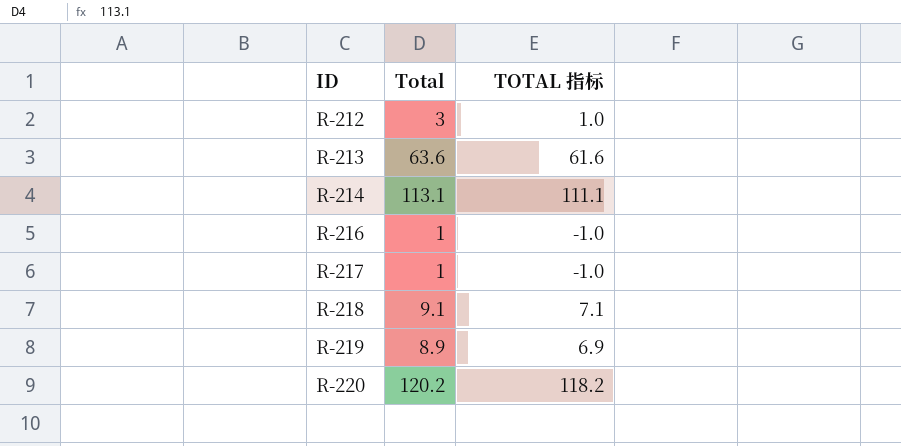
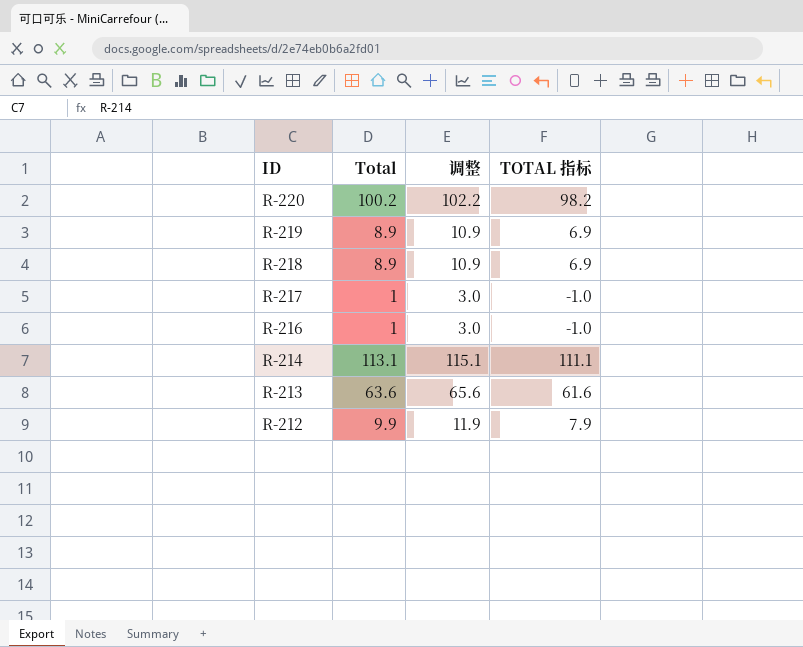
row order: ID ascending -> ID descending
column 调整 | formula: none -> [Total] + 2
R-220 | Total: 120.2 -> 100.2
R-220 | TOTAL 指标: 118.2 -> 98.2
R-218 | Total: 9.1 -> 8.9
R-218 | TOTAL 指标: 7.1 -> 6.9
R-212 | Total: 3 -> 9.9
R-212 | TOTAL 指标: 1.0 -> 7.9

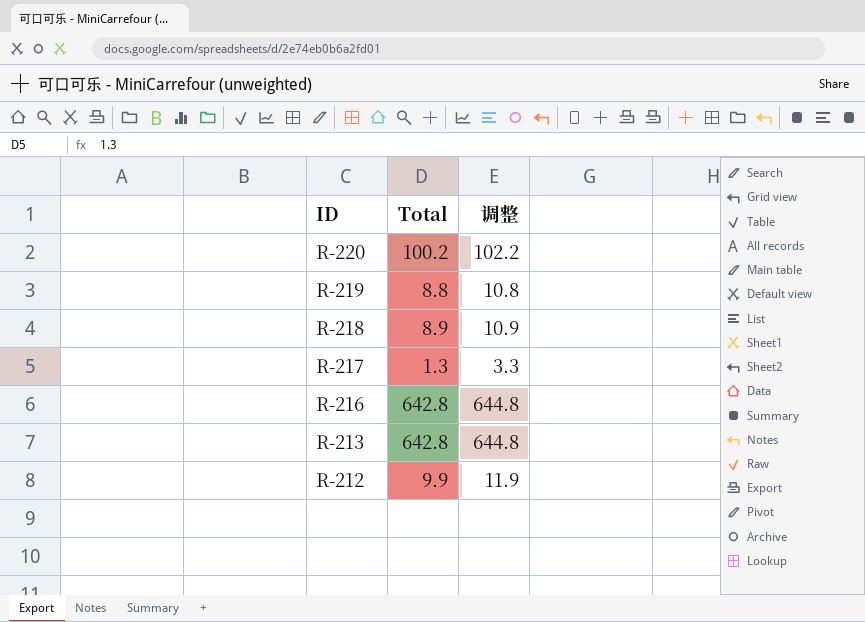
column TOTAL 指标 | formula: [Total] - 2 -> none
row R-214: 113.1 | 115.1 | 111.1 -> none
R-219 | Total: 8.9 -> 8.8
R-219 | 调整: 10.9 -> 10.8
R-217 | Total: 1 -> 1.3
R-217 | 调整: 3.0 -> 3.3
R-216 | Total: 1 -> 642.8
R-216 | 调整: 3.0 -> 644.8
R-213 | Total: 63.6 -> 642.8
R-213 | 调整: 65.6 -> 644.8

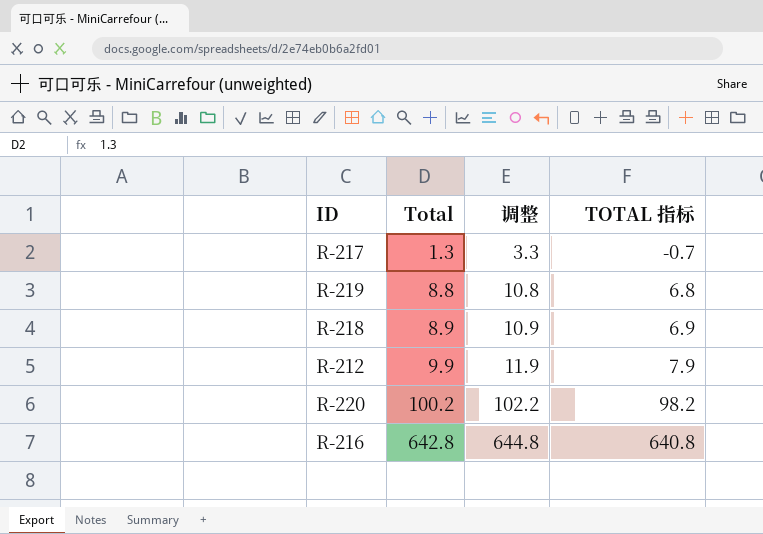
row order: ID descending -> Total ascending
column TOTAL 指标 | formula: none -> [Total] - 2
row R-213: 642.8 | 644.8 -> none

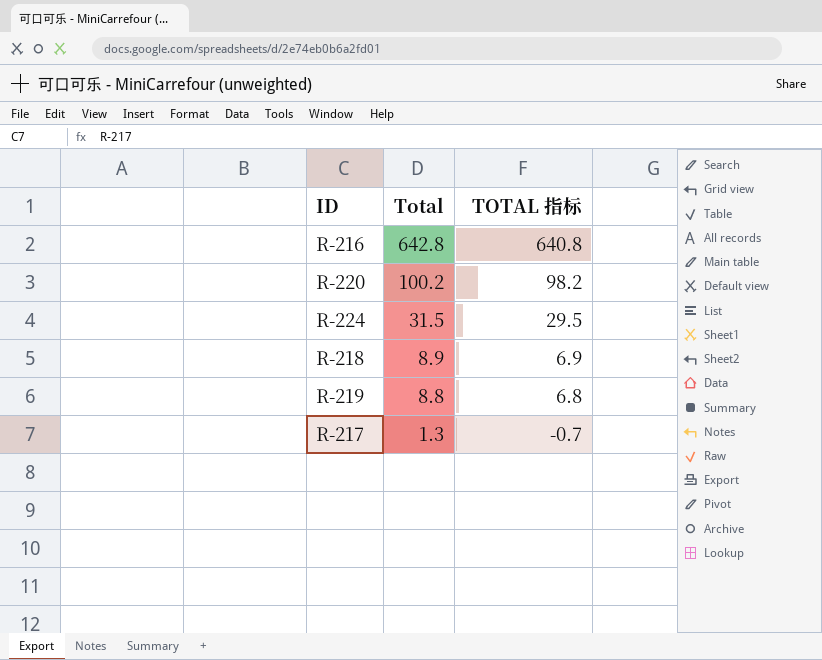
row order: Total ascending -> Total descending
column 调整 | formula: [Total] + 2 -> none
row R-212: 9.9 | 11.9 | 7.9 -> none
row R-224: none -> 31.5 | 29.5

